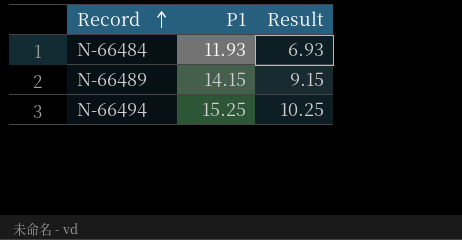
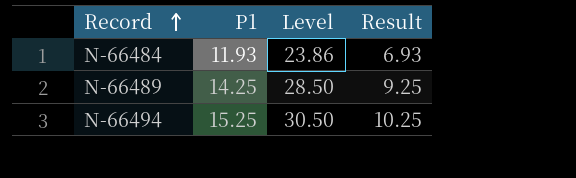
column Level | formula: none -> [P1] * 2
N-66489 | P1: 14.15 -> 14.25
N-66489 | Result: 9.15 -> 9.25

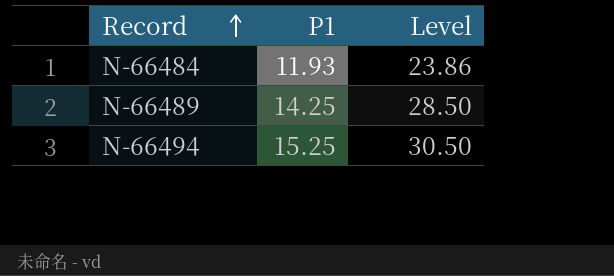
column Result | formula: [P1] - 5 -> none

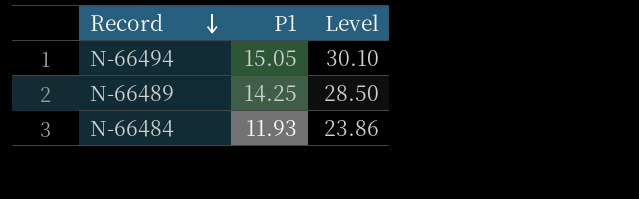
row order: Record ascending -> Record descending
N-66494 | P1: 15.25 -> 15.05
N-66494 | Level: 30.50 -> 30.10

